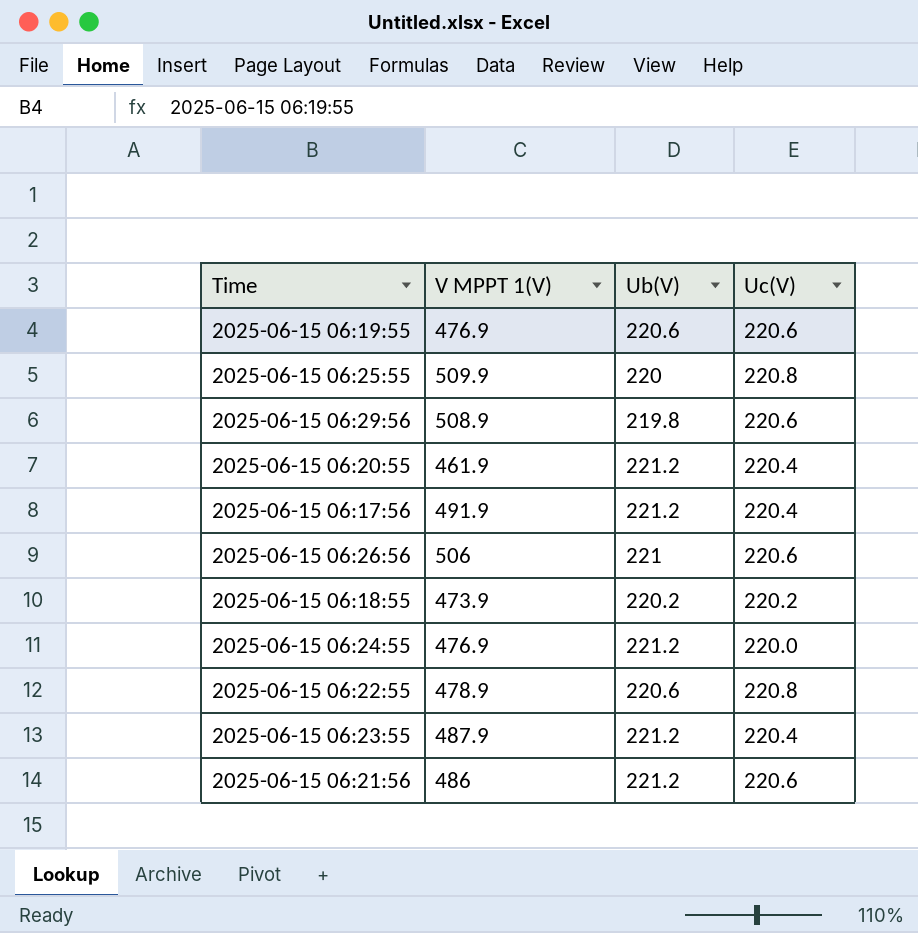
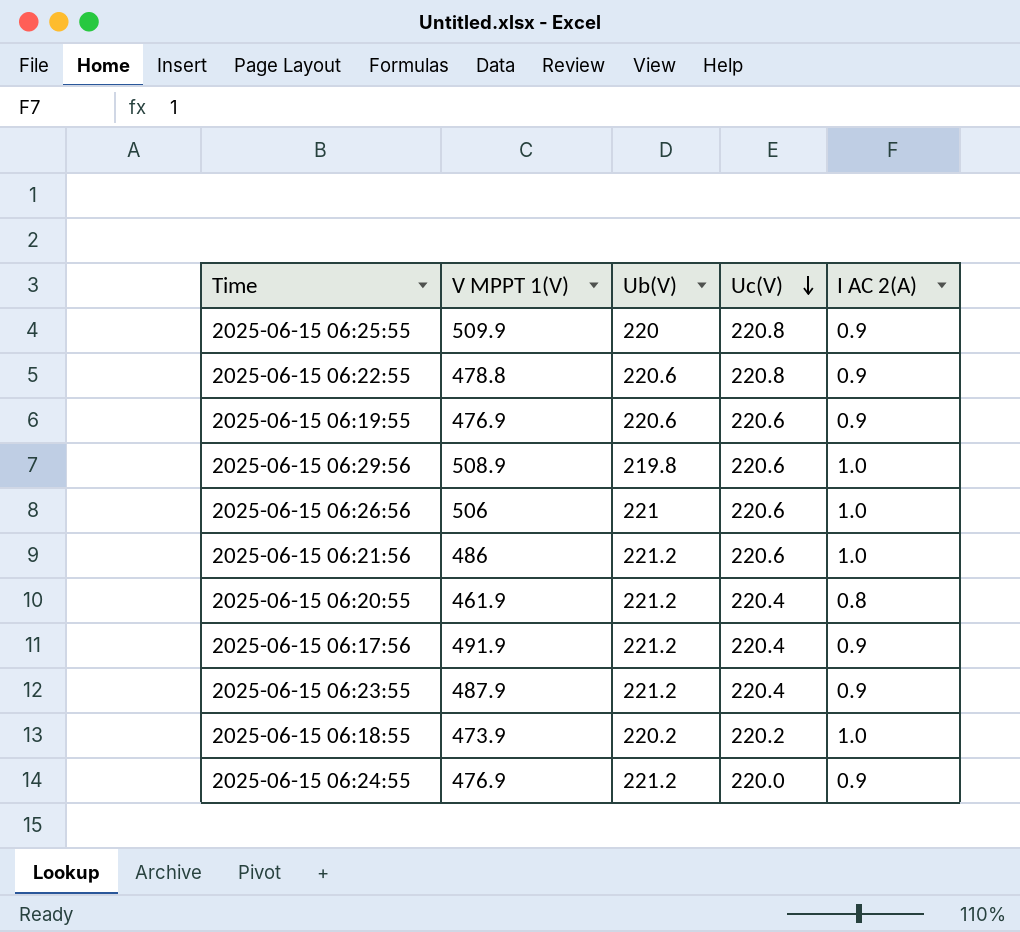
row order: none -> Uc(V) descending
column I AC 2(A) | position: none -> 5
2025-06-15 06:22:55 | V MPPT 1(V): 478.9 -> 478.8

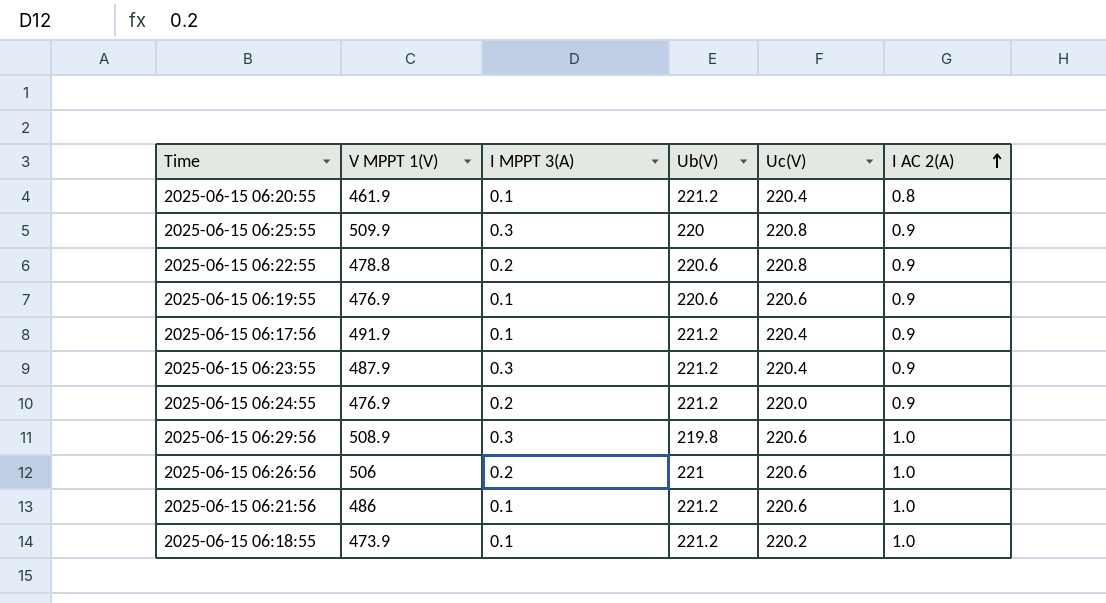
row order: Uc(V) descending -> I AC 2(A) ascending
column I MPPT 3(A) | position: none -> 3
2025-06-15 06:18:55 | Ub(V): 220.2 -> 221.2

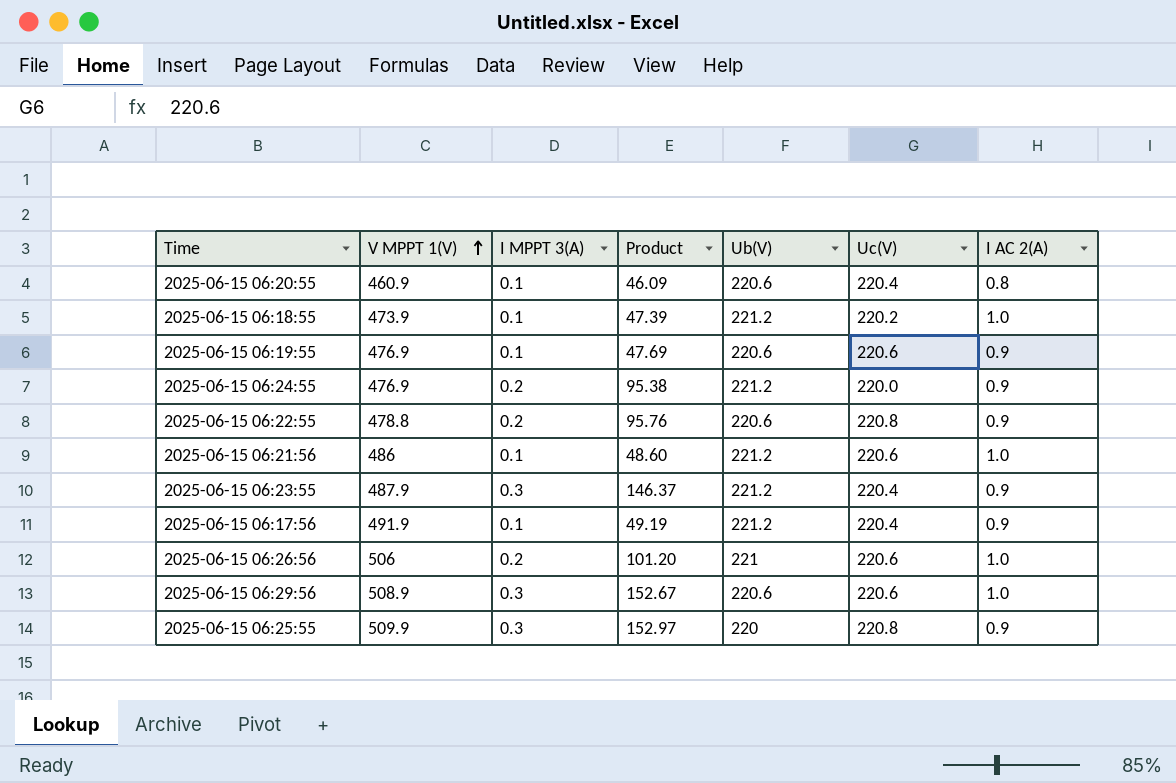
row order: I AC 2(A) ascending -> V MPPT 1(V) ascending
column Product | formula: none -> [V MPPT 1(V)] * [I MPPT 3(A)]
2025-06-15 06:20:55 | V MPPT 1(V): 461.9 -> 460.9
2025-06-15 06:20:55 | Ub(V): 221.2 -> 220.6
2025-06-15 06:29:56 | Ub(V): 219.8 -> 220.6

